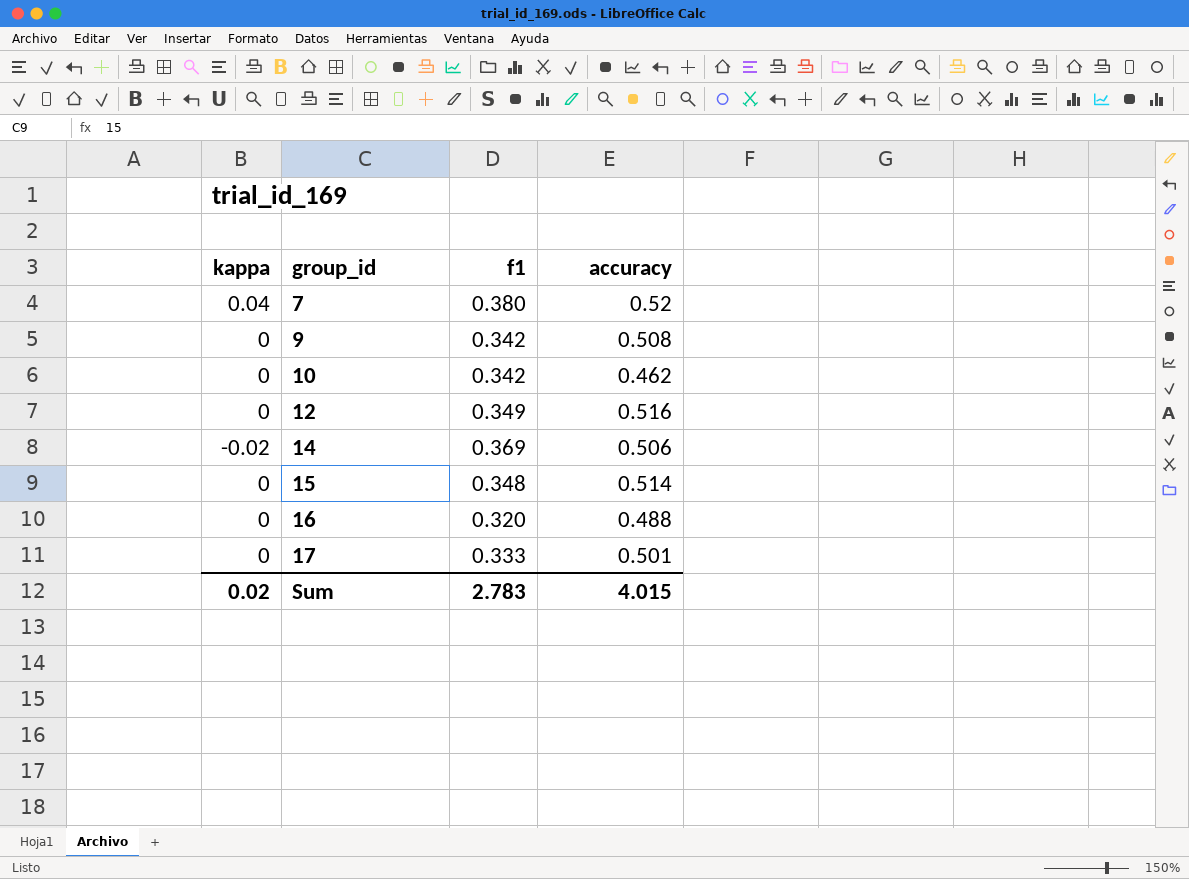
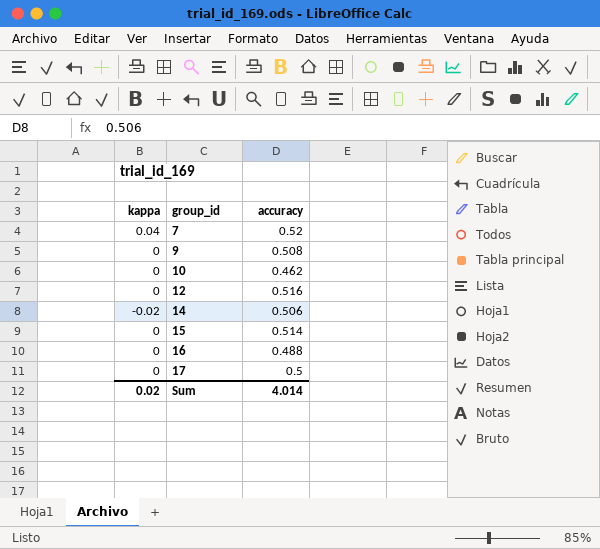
column f1 | position: 3 -> none
17 | accuracy: 0.501 -> 0.5
Sum | accuracy: 4.015 -> 4.014

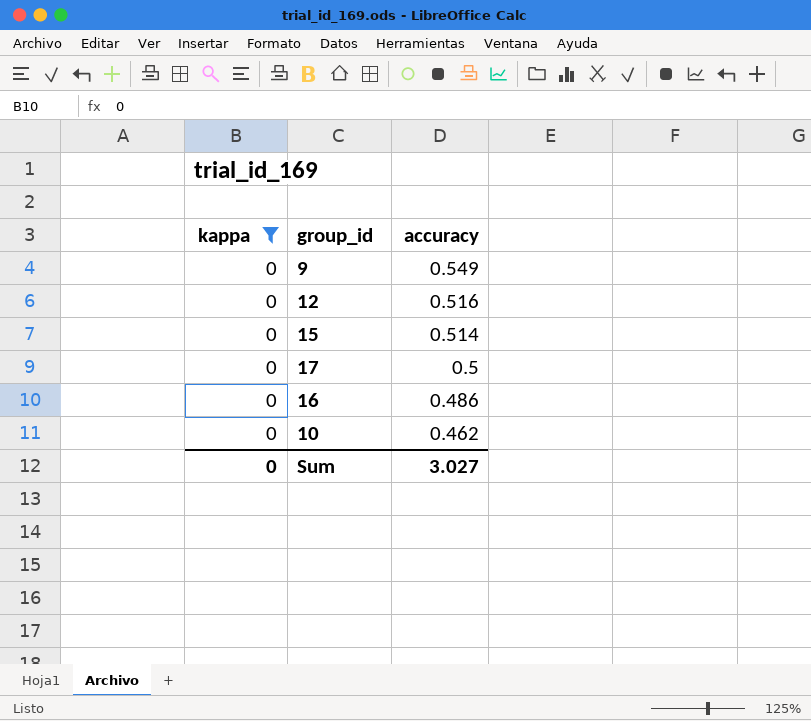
filter: none -> kappa = 0
row order: group_id ascending -> accuracy descending
9 | accuracy: 0.508 -> 0.549
16 | accuracy: 0.488 -> 0.486
Sum | kappa: 0.02 -> 0
Sum | accuracy: 4.014 -> 3.027

